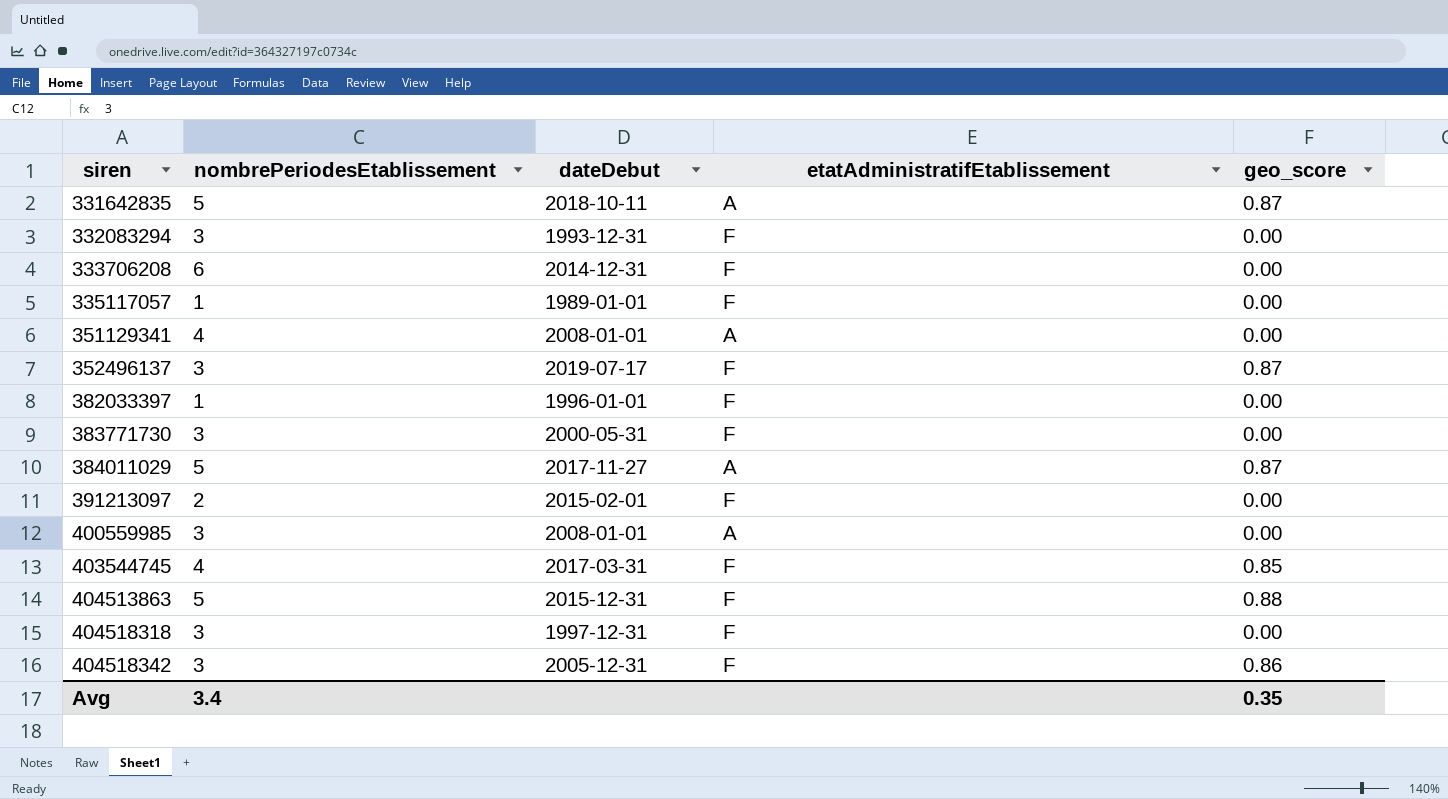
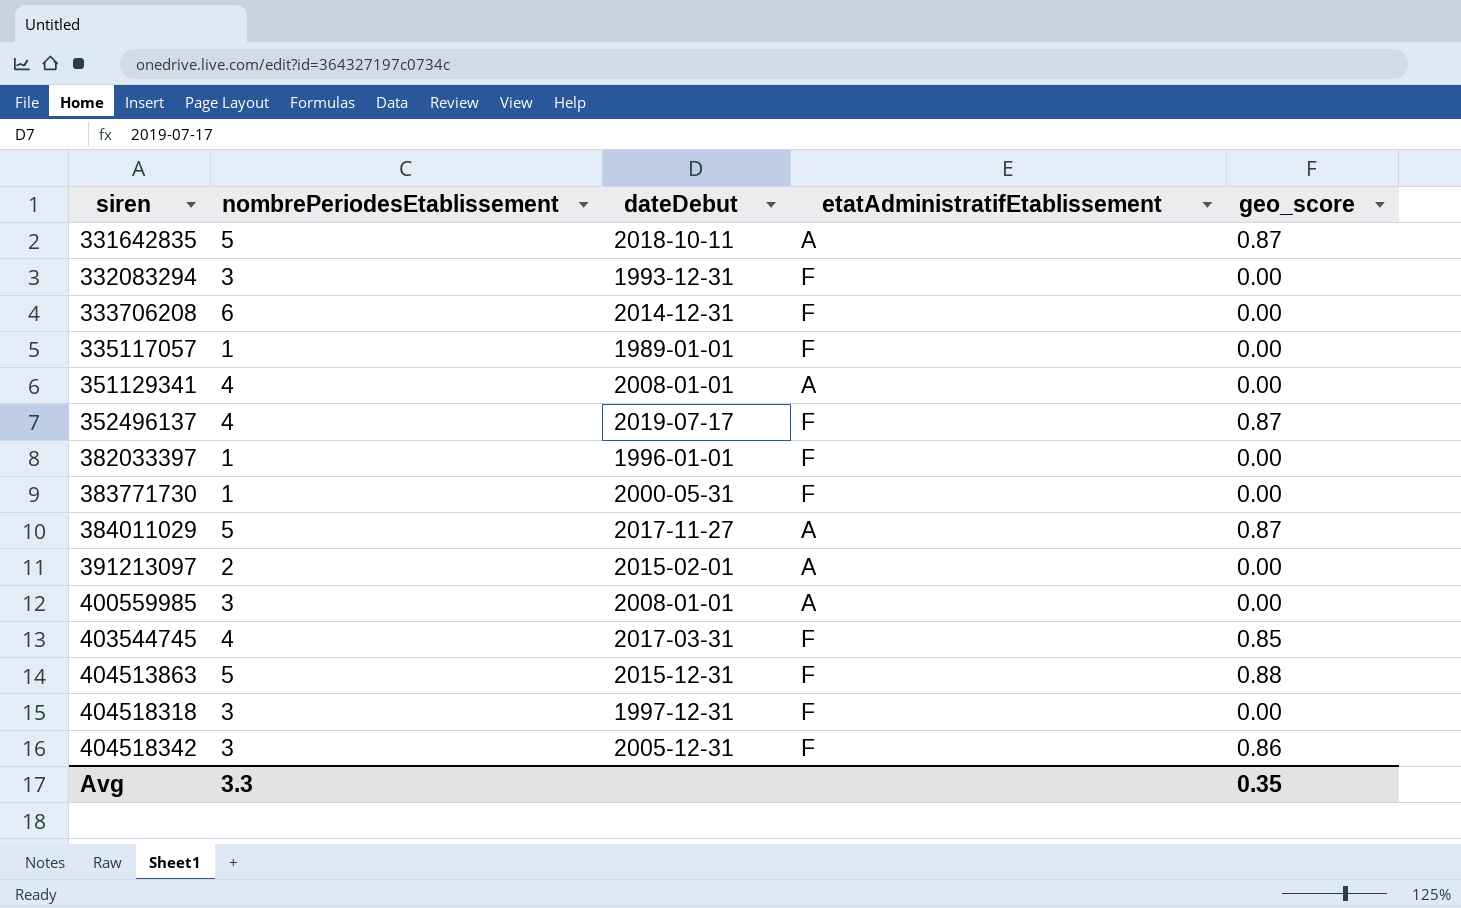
352496137 | nombrePeriodesEtablissement: 3 -> 4
383771730 | nombrePeriodesEtablissement: 3 -> 1
391213097 | etatAdministratifEtablissement: F -> A
Avg | nombrePeriodesEtablissement: 3.4 -> 3.3

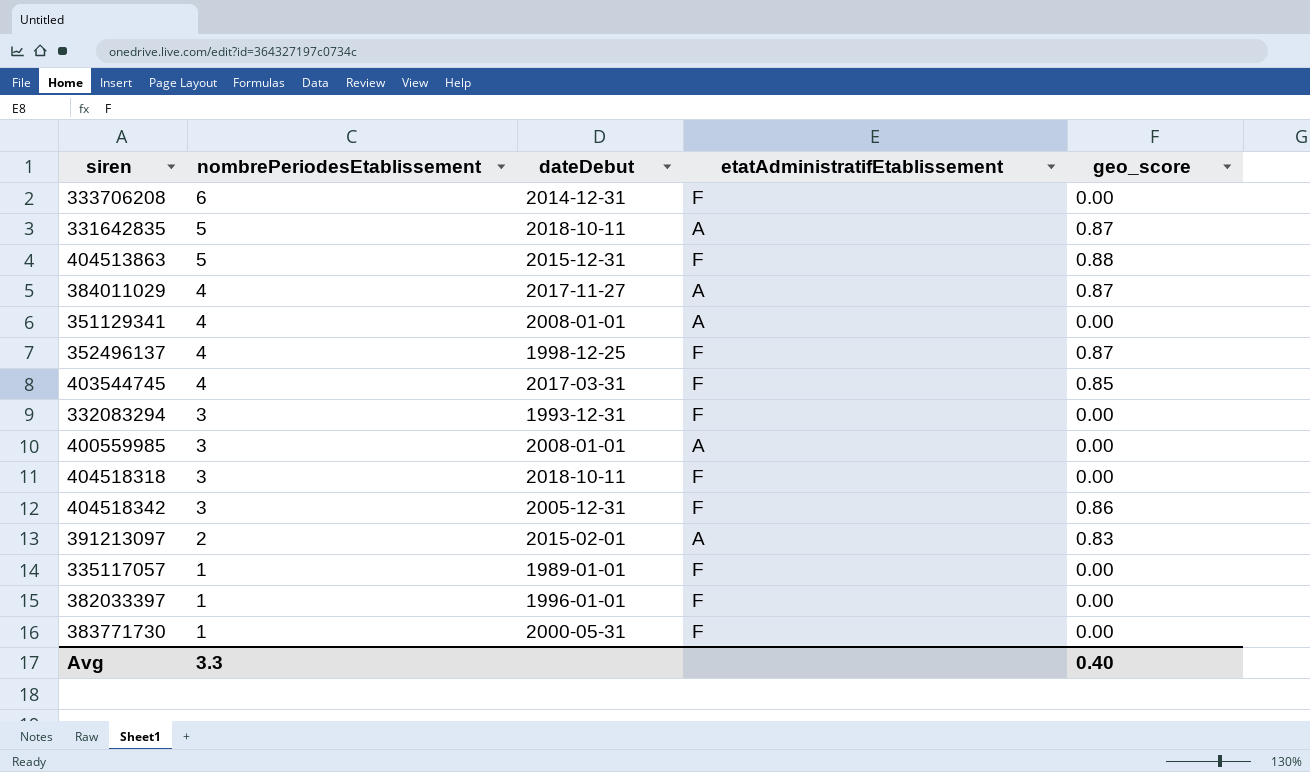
row order: siren ascending -> nombrePeriodesEtablissement descending
384011029 | nombrePeriodesEtablissement: 5 -> 4
352496137 | dateDebut: 2019-07-17 -> 1998-12-25
404518318 | dateDebut: 1997-12-31 -> 2018-10-11
391213097 | geo_score: 0.00 -> 0.83
Avg | geo_score: 0.35 -> 0.40

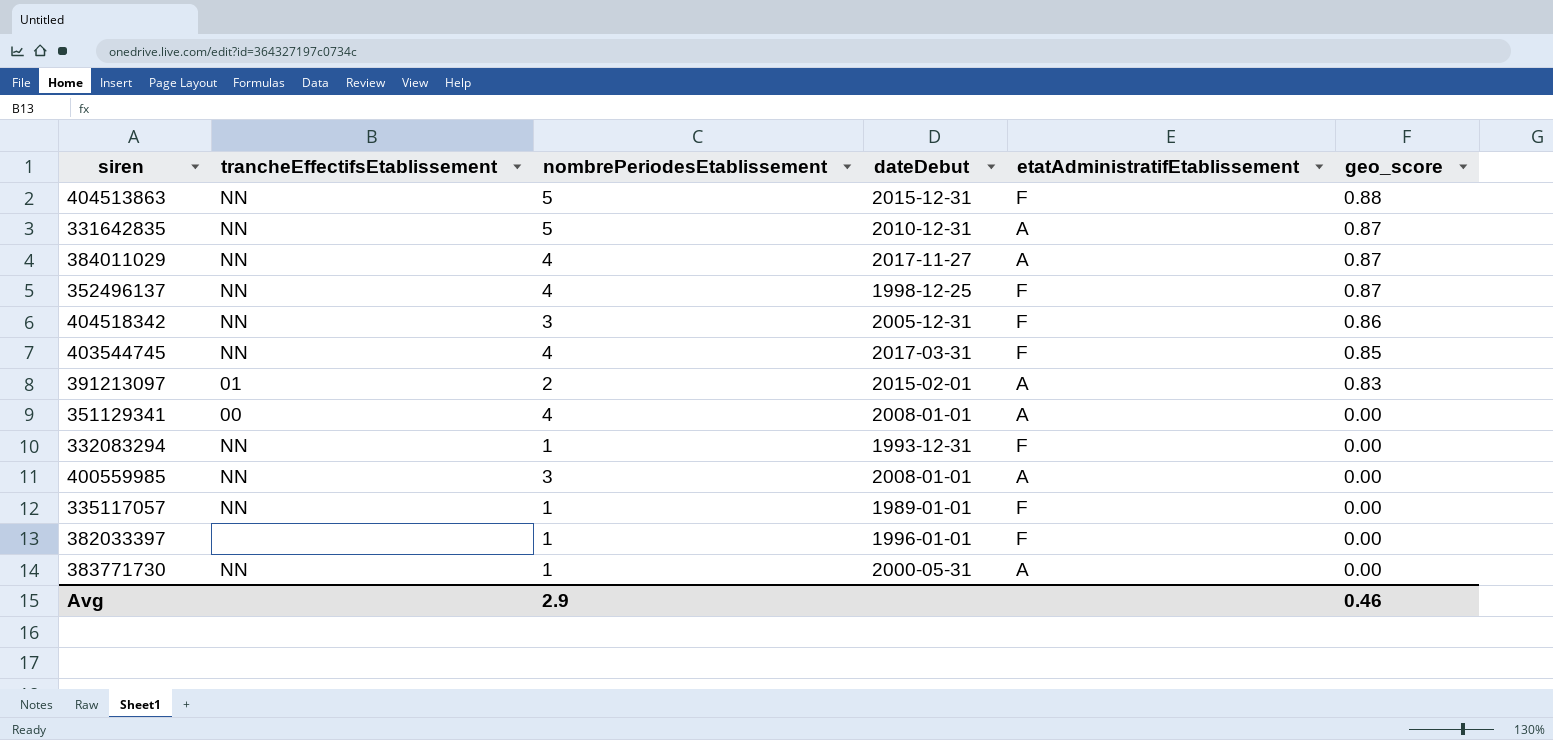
row order: nombrePeriodesEtablissement descending -> geo_score descending
column trancheEffectifsEtablissement | position: none -> 2
row 333706208: 6 | 2014-12-31 | F | 0.00 -> none
row 404518318: 3 | 2018-10-11 | F | 0.00 -> none
331642835 | dateDebut: 2018-10-11 -> 2010-12-31
332083294 | nombrePeriodesEtablissement: 3 -> 1
383771730 | etatAdministratifEtablissement: F -> A
Avg | nombrePeriodesEtablissement: 3.3 -> 2.9
Avg | geo_score: 0.40 -> 0.46

